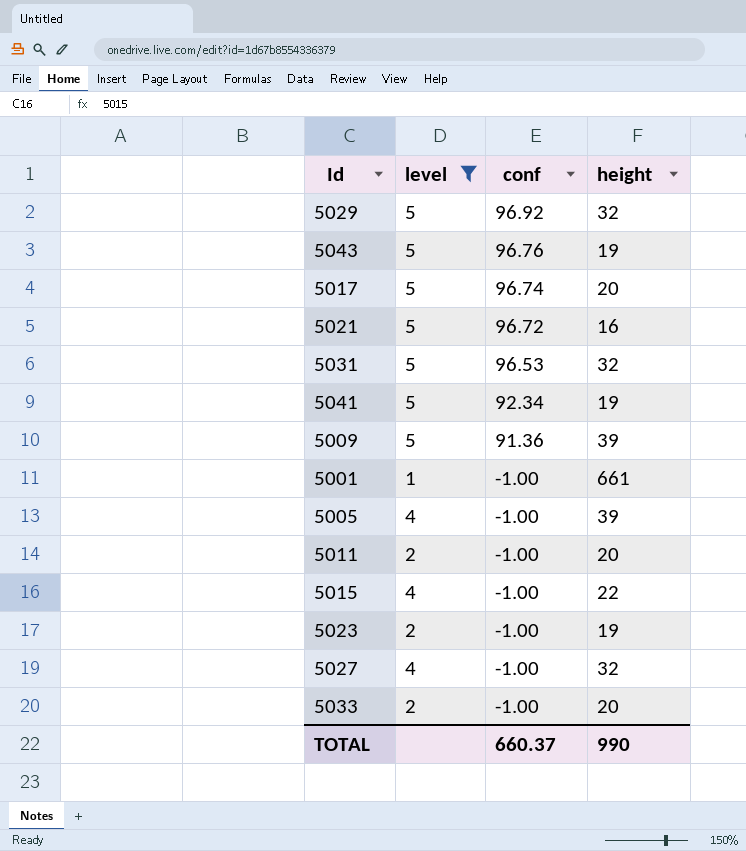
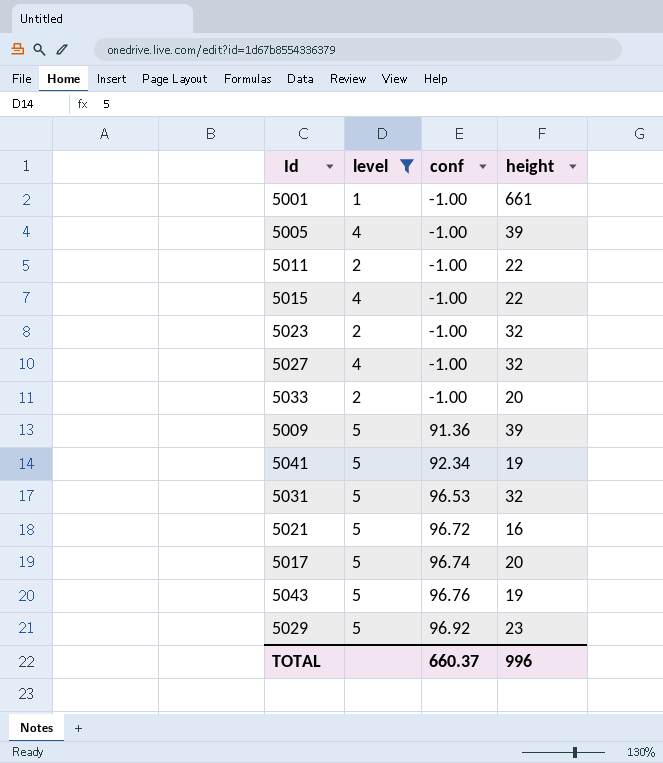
row order: conf descending -> conf ascending
5011 | height: 20 -> 22
5023 | height: 19 -> 32
5029 | height: 32 -> 23
TOTAL | height: 990 -> 996

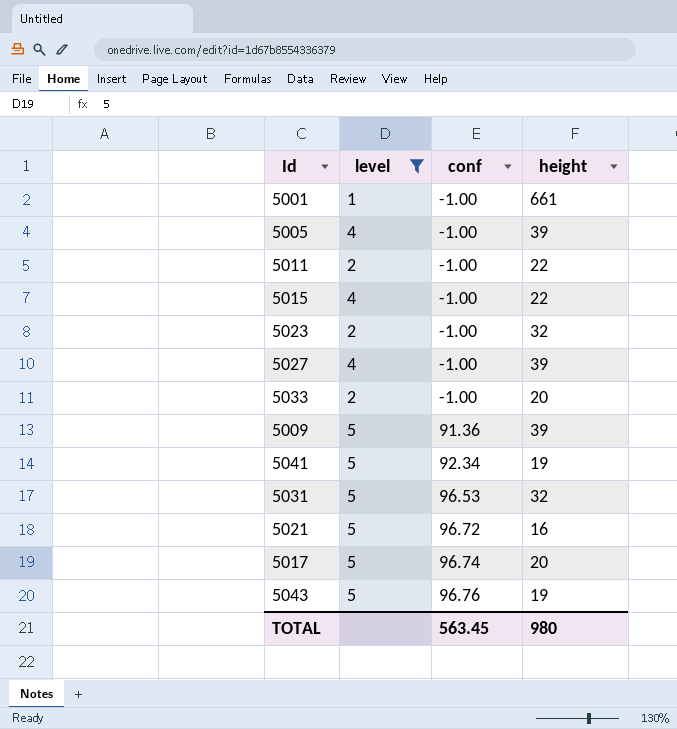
row 5029: 5 | 96.92 | 23 -> none
5027 | height: 32 -> 39
TOTAL | conf: 660.37 -> 563.45
TOTAL | height: 996 -> 980

